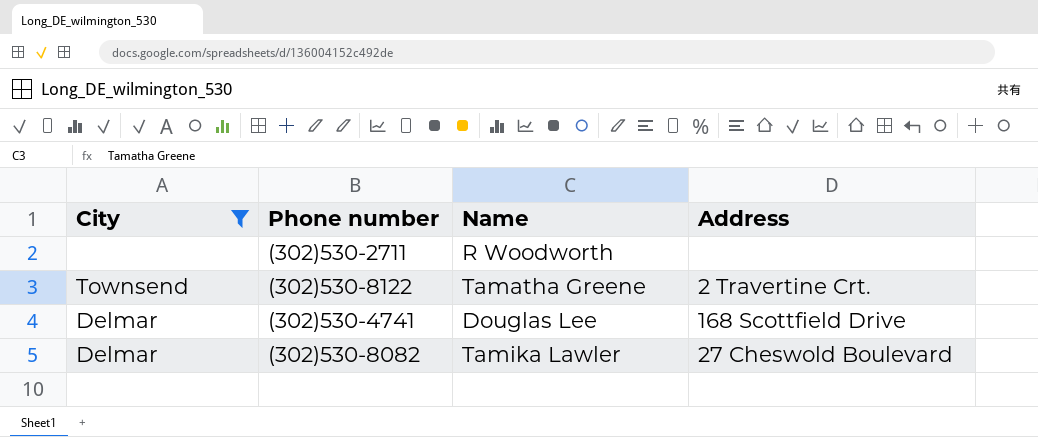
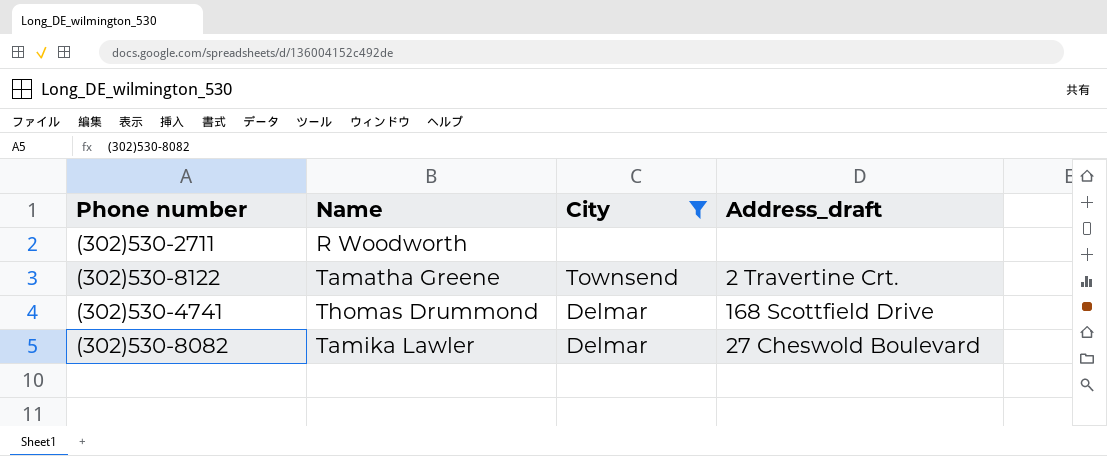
column City | position: 1 -> 3
column name: Address -> Address_draft
(302)530-4741 | Name: Douglas Lee -> Thomas Drummond

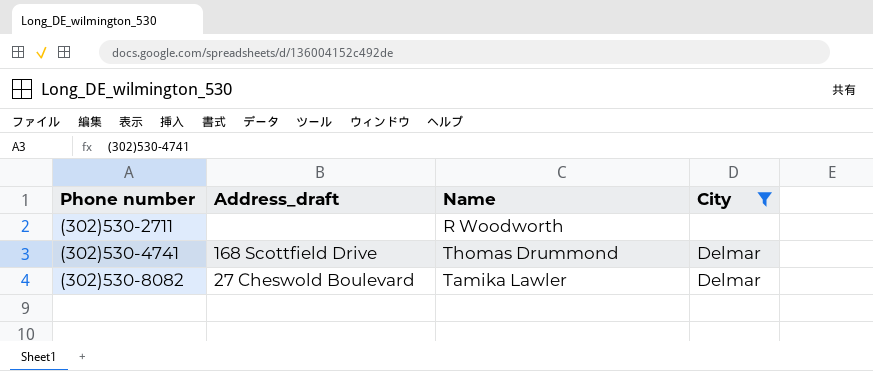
column Address_draft | position: 4 -> 2
row (302)530-8122: Tamatha Greene | Townsend | 2 Travertine Crt. -> none

